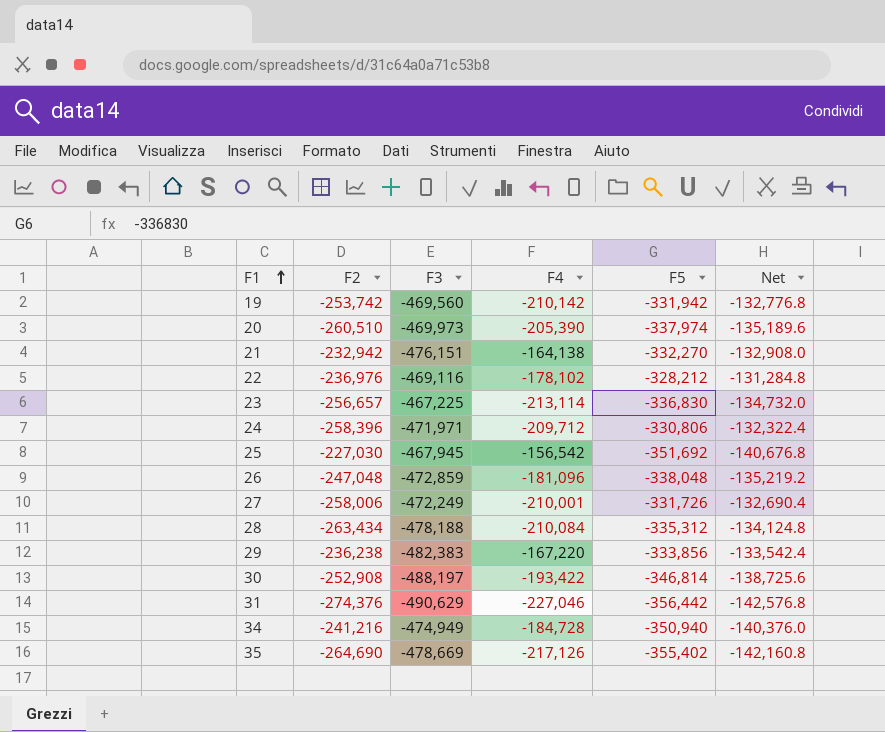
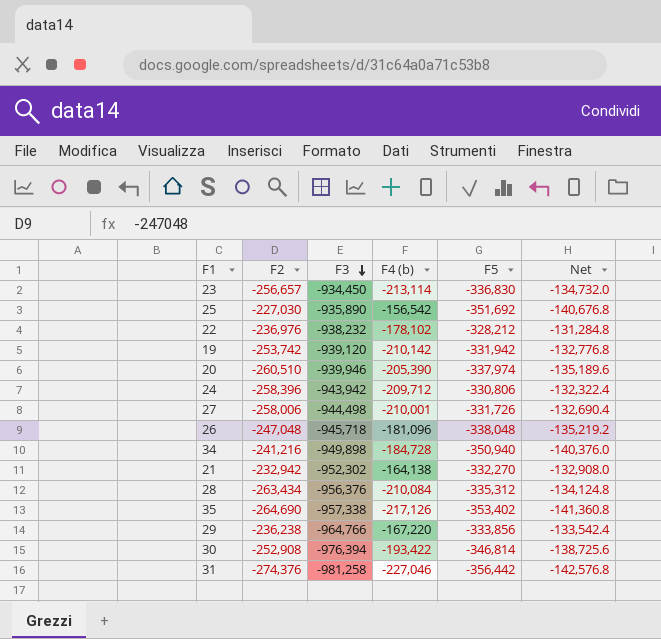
row order: F1 ascending -> F3 descending
column name: F4 -> F4 (b)
23 | F3: -467,225 -> -934,450
25 | F3: -467,945 -> -935,890
22 | F3: -469,116 -> -938,232
19 | F3: -469,560 -> -939,120
20 | F3: -469,973 -> -939,946
24 | F3: -471,971 -> -943,942
27 | F3: -472,249 -> -944,498
26 | F3: -472,859 -> -945,718
34 | F3: -474,949 -> -949,898
21 | F3: -476,151 -> -952,302
28 | F3: -478,188 -> -956,376
35 | F3: -478,669 -> -957,338
35 | F5: -355,402 -> -353,402
35 | Net: -142,160.8 -> -141,360.8
29 | F3: -482,383 -> -964,766
30 | F3: -488,197 -> -976,394
31 | F3: -490,629 -> -981,258

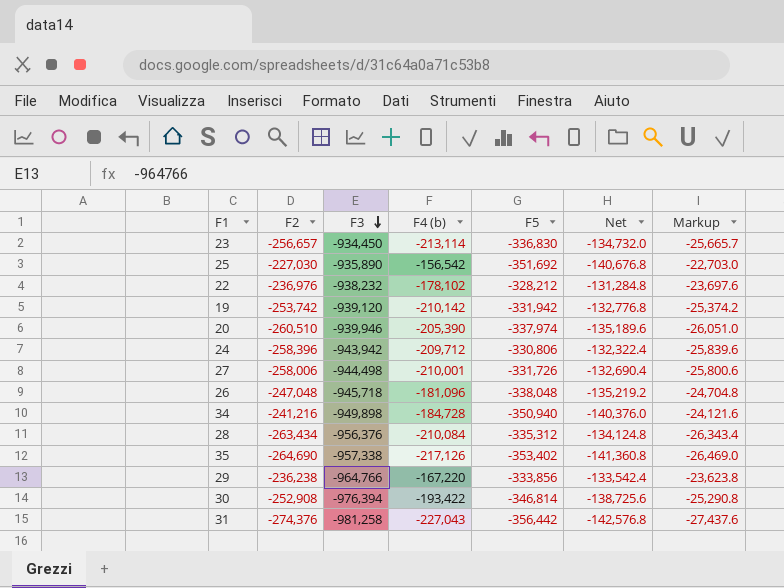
column Markup | formula: none -> [F2] * 0.1
row 21: -232,942 | -952,302 | -164,138 | -332,270 | -132,908.0 -> none
31 | F4 (b): -227,046 -> -227,043

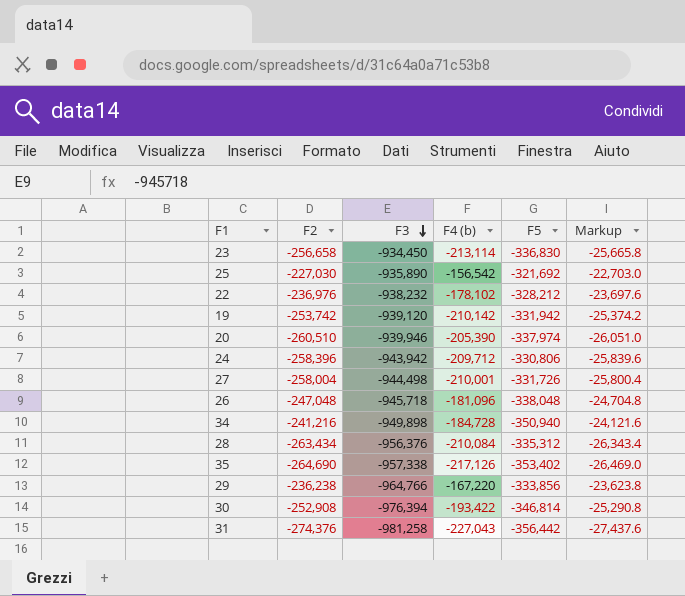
column Net | formula: [F5] * 0.4 -> none
23 | F2: -256,657 -> -256,658
23 | Markup: -25,665.7 -> -25,665.8
25 | F5: -351,692 -> -321,692
27 | F2: -258,006 -> -258,004
27 | Markup: -25,800.6 -> -25,800.4

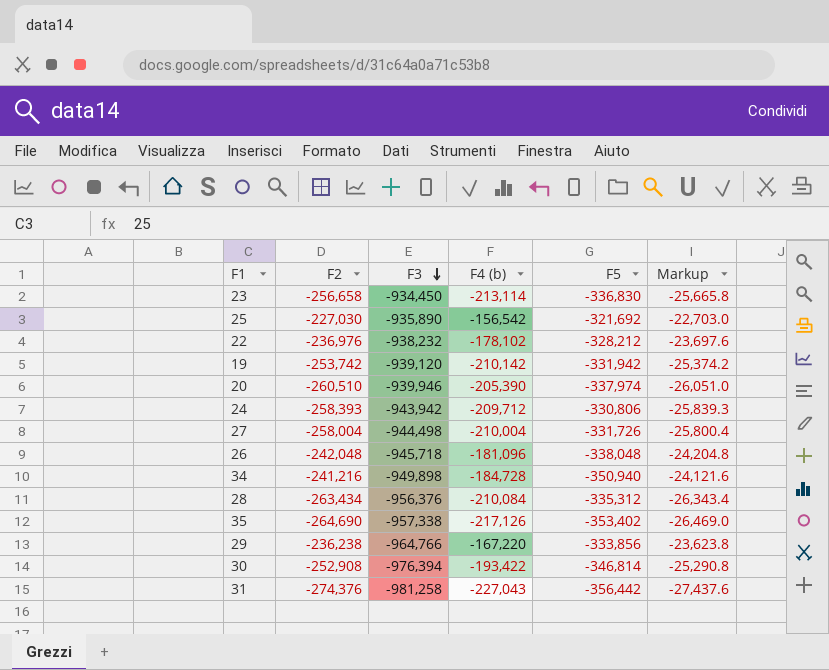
24 | F2: -258,396 -> -258,393
24 | Markup: -25,839.6 -> -25,839.3
27 | F4 (b): -210,001 -> -210,004
26 | F2: -247,048 -> -242,048
26 | Markup: -24,704.8 -> -24,204.8

